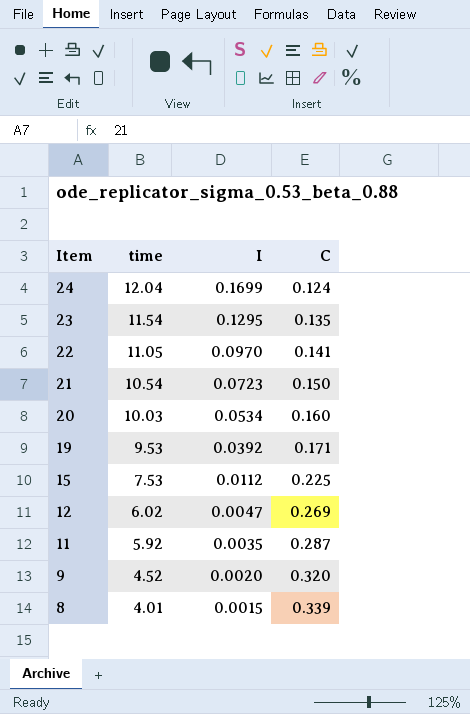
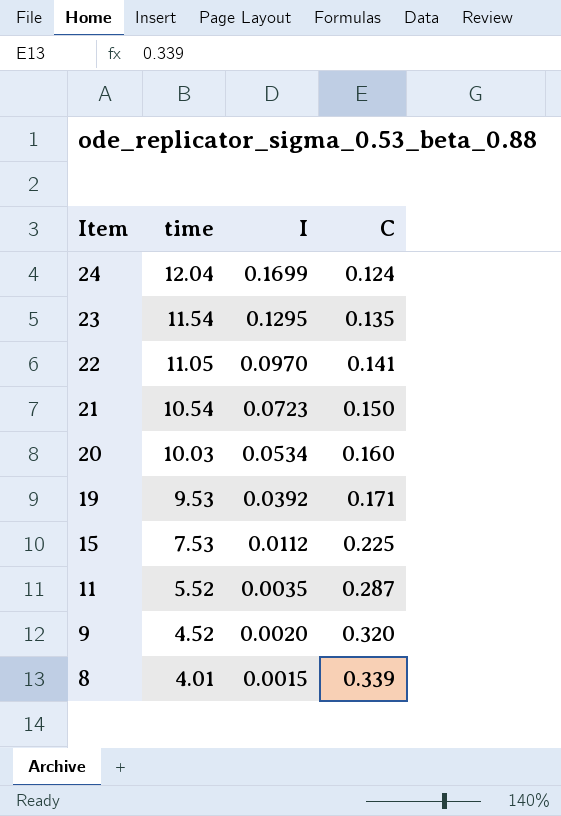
row 12: 6.02 | 0.0047 | 0.269 -> none
11 | time: 5.92 -> 5.52

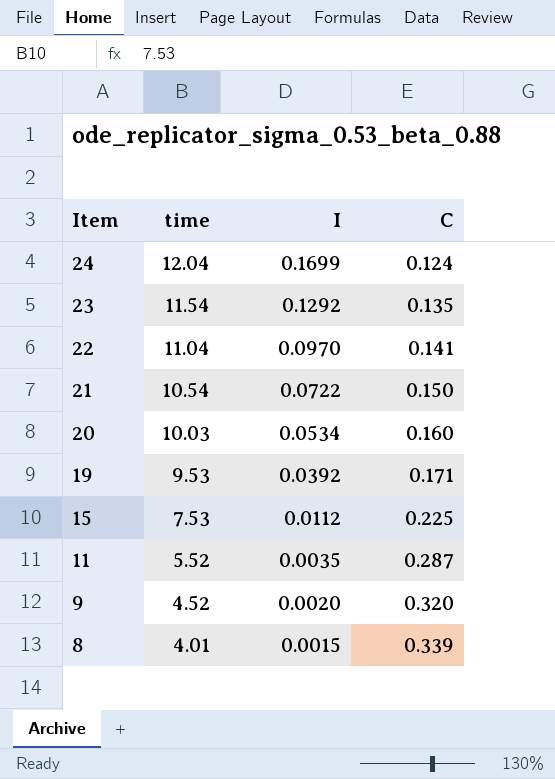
23 | I: 0.1295 -> 0.1292
22 | time: 11.05 -> 11.04
21 | I: 0.0723 -> 0.0722

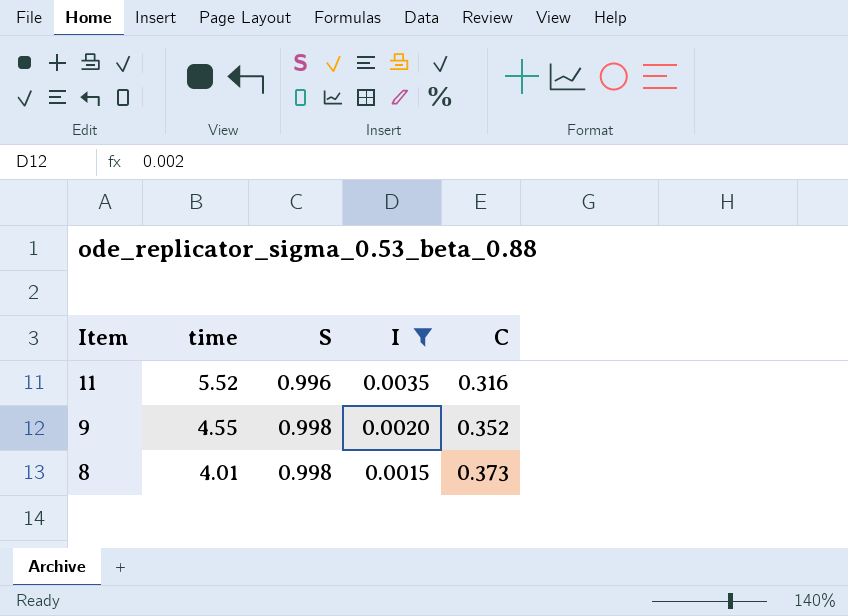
filter: none -> I <= 0.0035
column S | position: none -> 3
11 | C: 0.287 -> 0.316
9 | time: 4.52 -> 4.55
9 | C: 0.320 -> 0.352
8 | C: 0.339 -> 0.373

